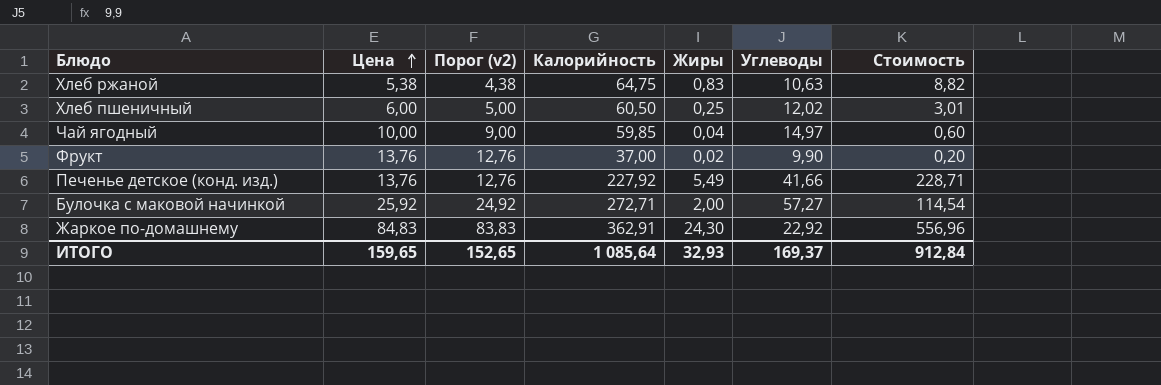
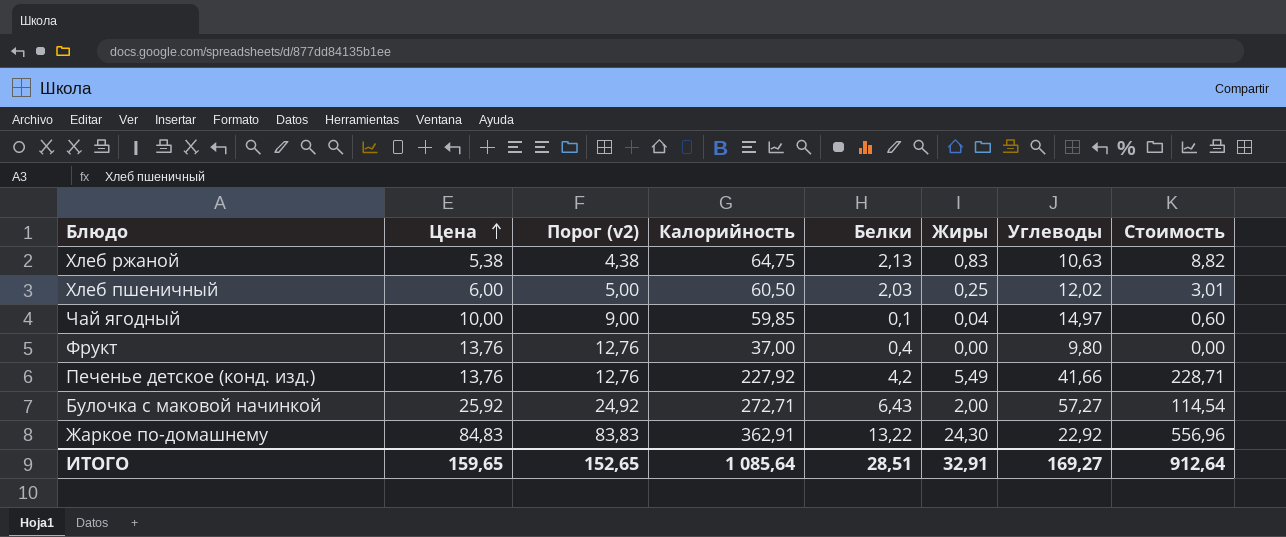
column Белки | position: none -> 5
Фрукт | Жиры: 0,02 -> 0,00
Фрукт | Углеводы: 9,90 -> 9,80
Фрукт | Стоимость: 0,20 -> 0,00
ИТОГО | Жиры: 32,93 -> 32,91
ИТОГО | Углеводы: 169,37 -> 169,27
ИТОГО | Стоимость: 912,84 -> 912,64

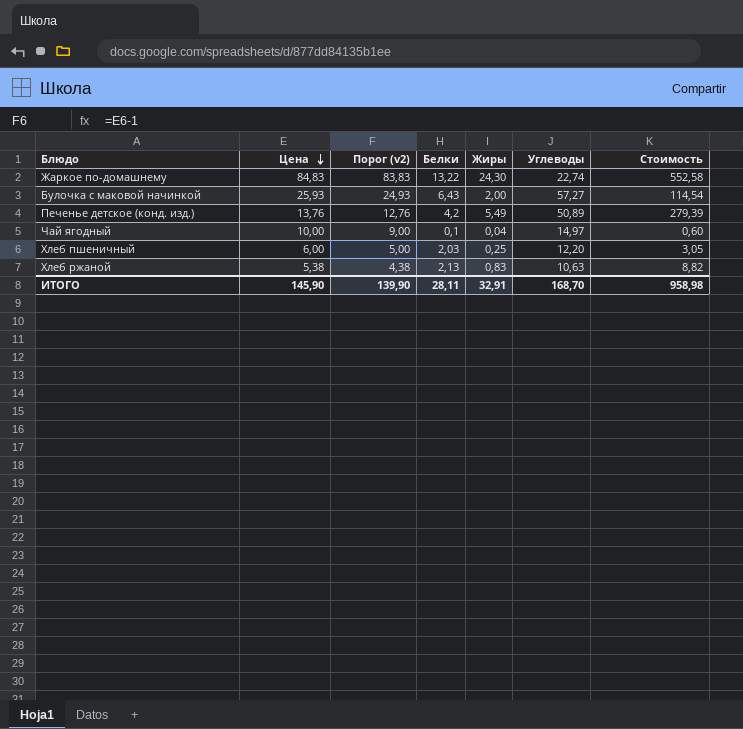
row order: Цена ascending -> Цена descending
column Калорийность | position: 4 -> none
row Фрукт: 13,76 | 12,76 | 37,00 | 0,4 | 0,00 | 9,80 | 0,00 -> none
Жаркое по-домашнему | Углеводы: 22,92 -> 22,74
Жаркое по-домашнему | Стоимость: 556,96 -> 552,58
Булочка с маковой начинкой | Цена: 25,92 -> 25,93
Булочка с маковой начинкой | Порог (v2): 24,92 -> 24,93
Печенье детское (конд. изд.) | Углеводы: 41,66 -> 50,89
Печенье детское (конд. изд.) | Стоимость: 228,71 -> 279,39
Хлеб пшеничный | Углеводы: 12,02 -> 12,20
Хлеб пшеничный | Стоимость: 3,01 -> 3,05
ИТОГО | Цена: 159,65 -> 145,90
ИТОГО | Порог (v2): 152,65 -> 139,90
ИТОГО | Белки: 28,51 -> 28,11
ИТОГО | Углеводы: 169,27 -> 168,70
ИТОГО | Стоимость: 912,64 -> 958,98

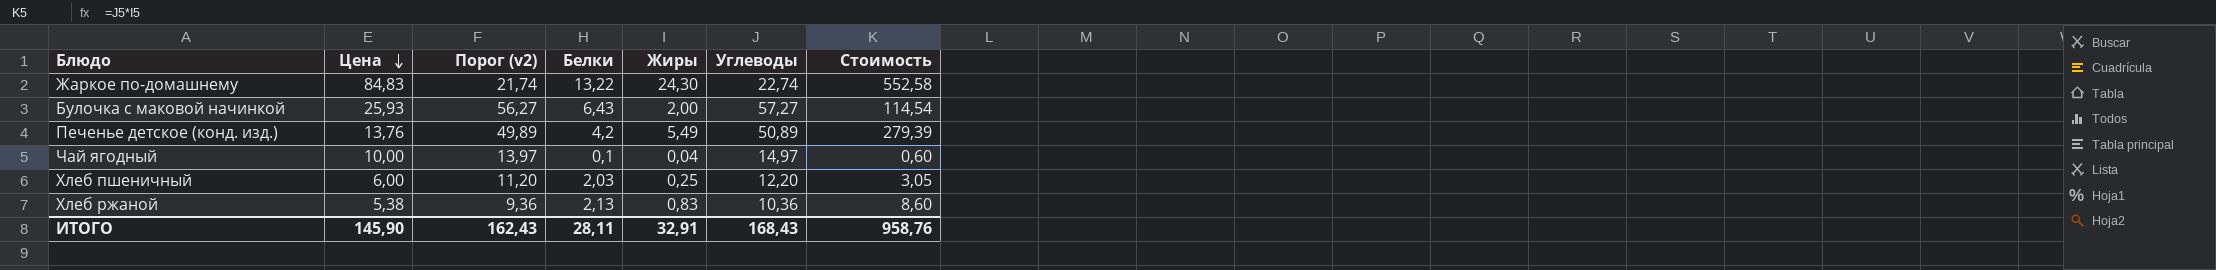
column Порог (v2) | formula: [Цена] - 1 -> [Углеводы] - 1
Хлеб ржаной | Углеводы: 10,63 -> 10,36
Хлеб ржаной | Стоимость: 8,82 -> 8,60
ИТОГО | Порог (v2): 139,90 -> 162,43
ИТОГО | Углеводы: 168,70 -> 168,43
ИТОГО | Стоимость: 958,98 -> 958,76

